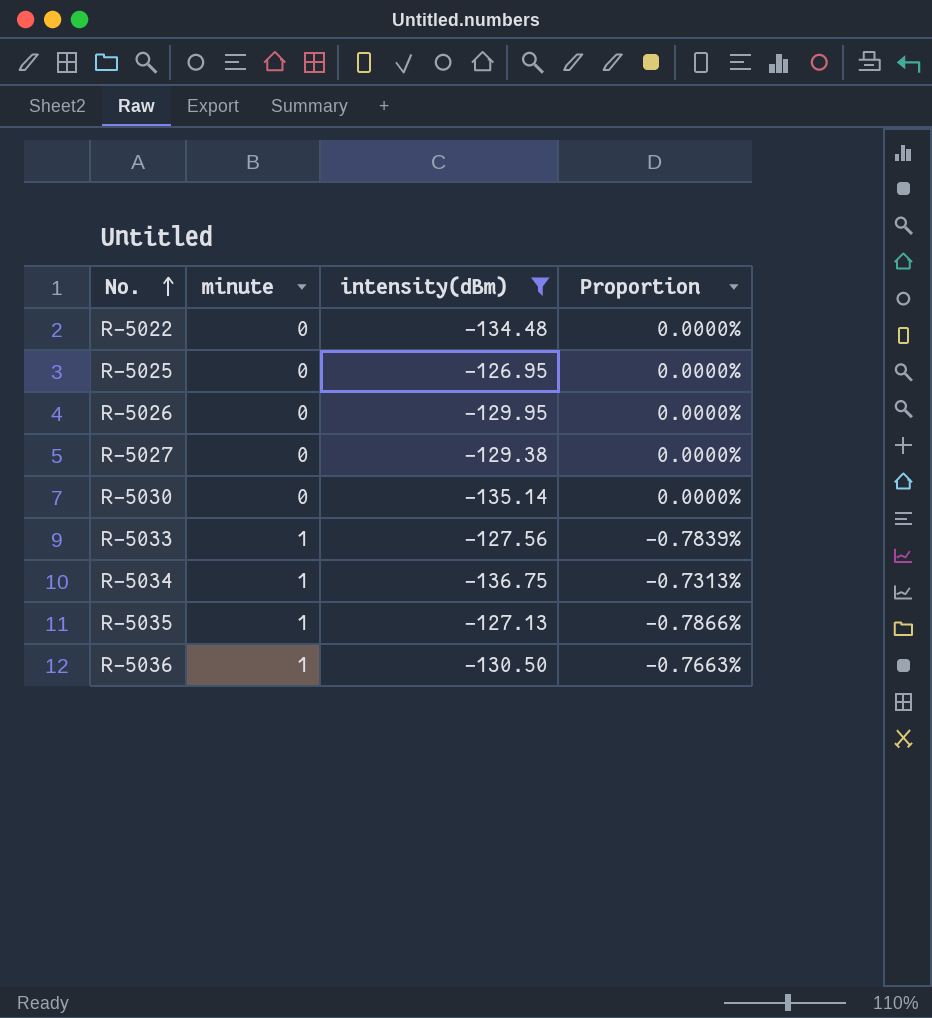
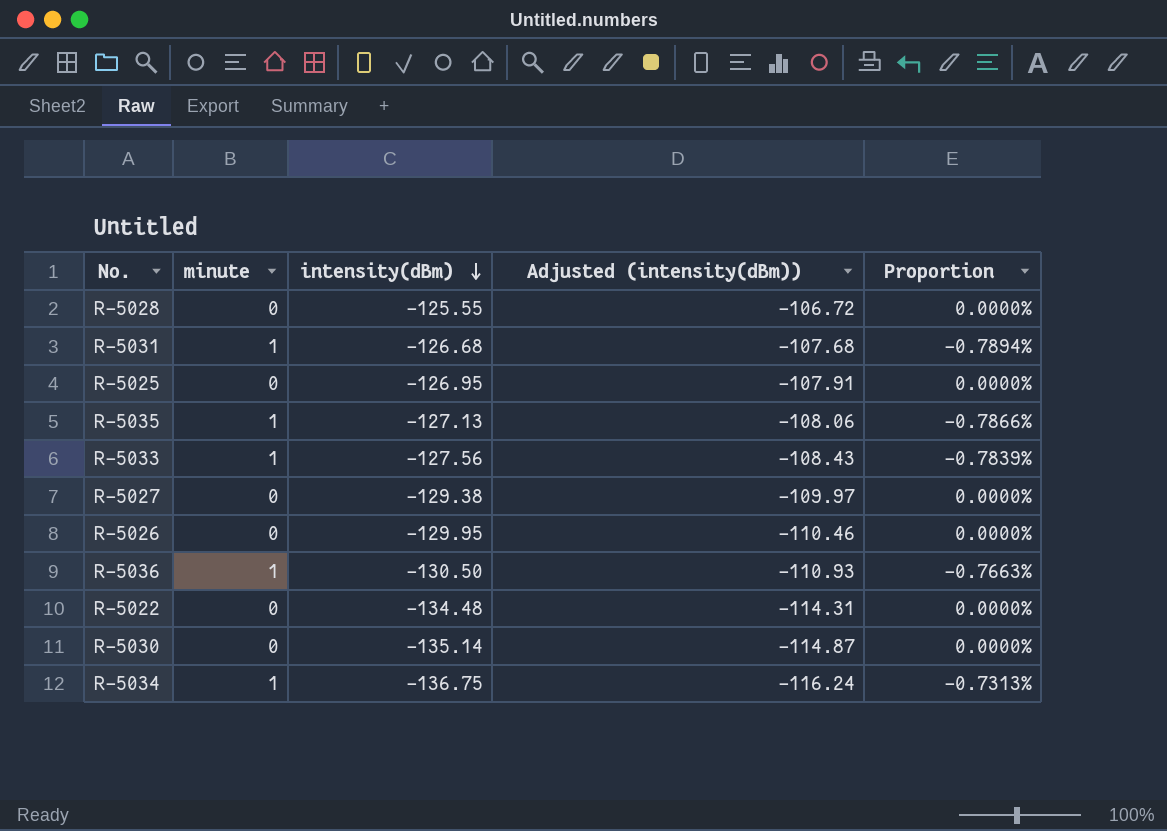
filter: intensity(dBm) <= -126.95 -> none
row order: No. ascending -> intensity(dBm) descending
column Adjusted (intensity(dBm)) | formula: none -> [intensity(dBm)] * 0.85

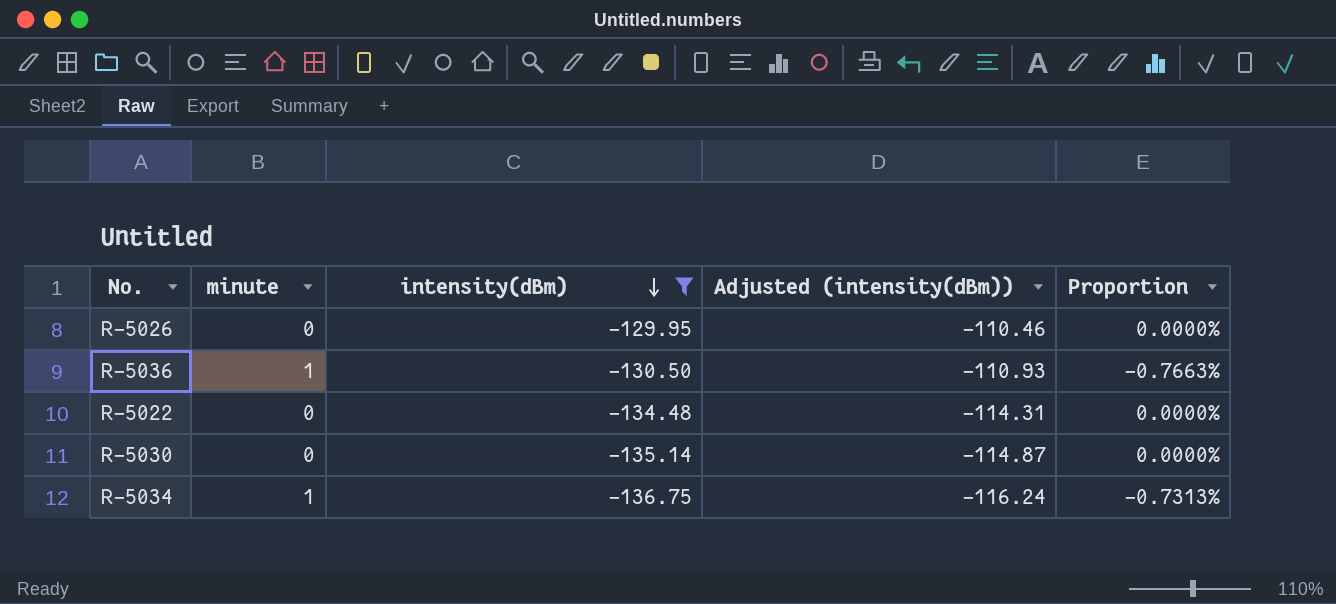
filter: none -> intensity(dBm) <= -129.95

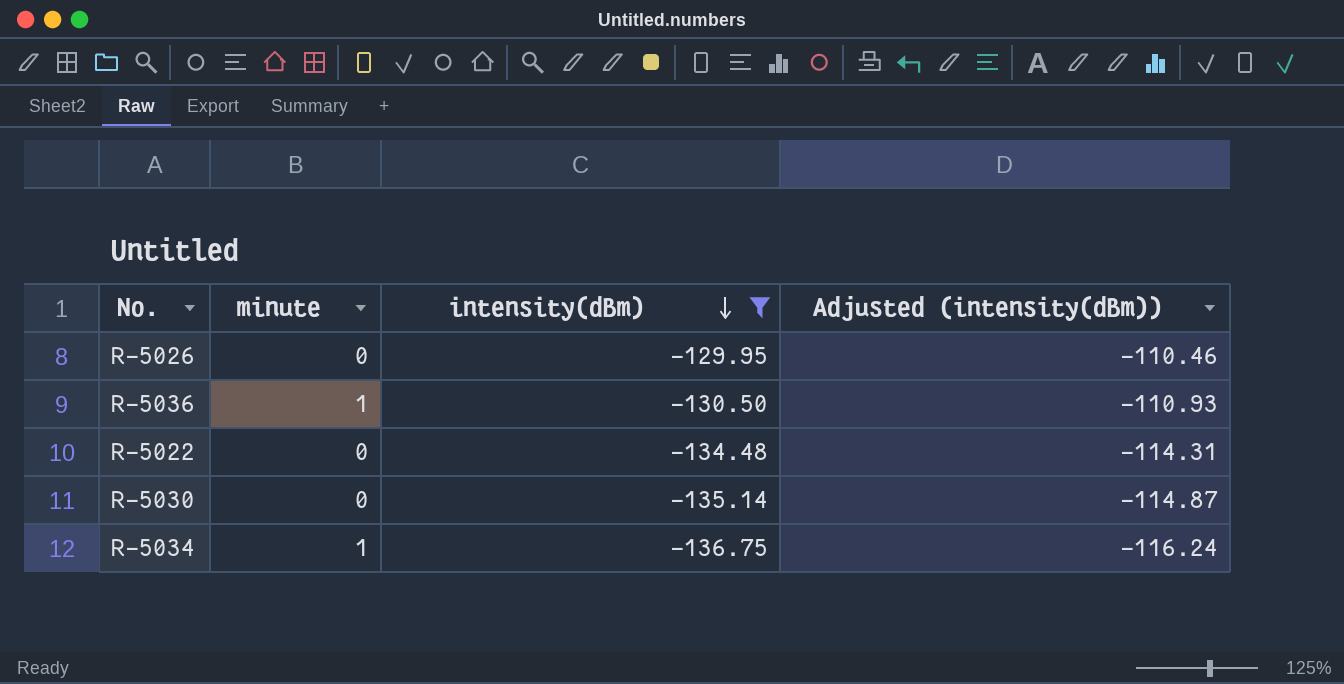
column Proportion | formula: [minute] / [intensity(dBm)] -> none

